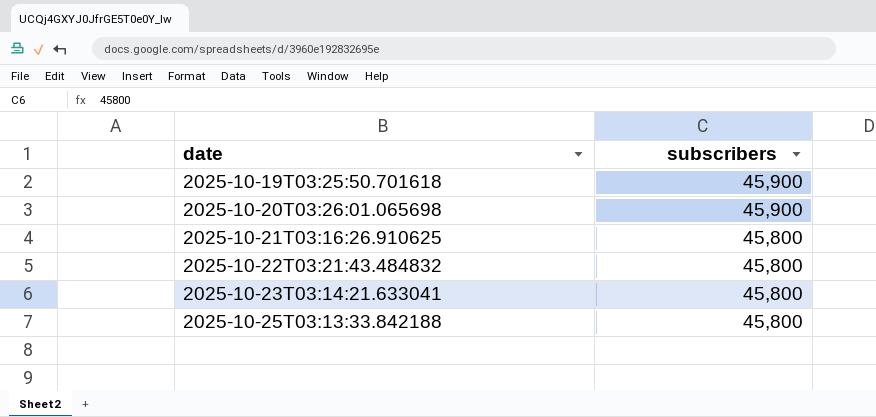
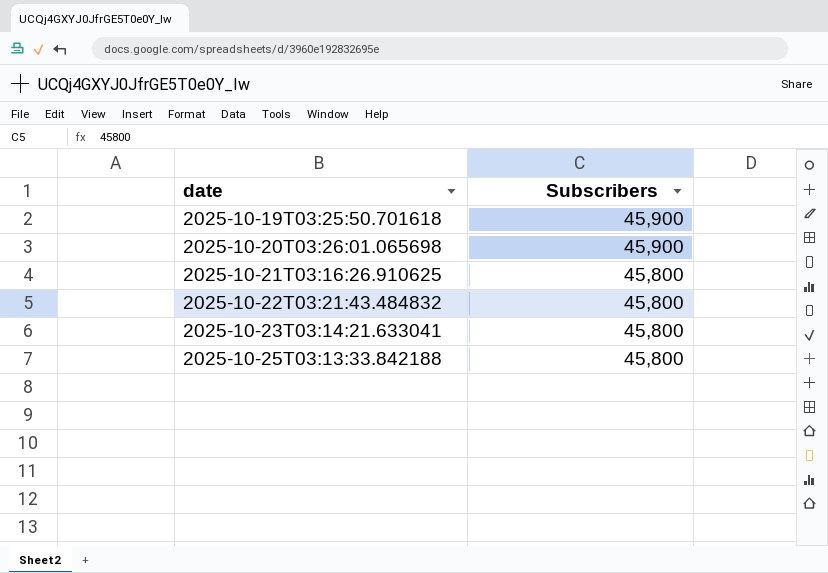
column name: subscribers -> Subscribers

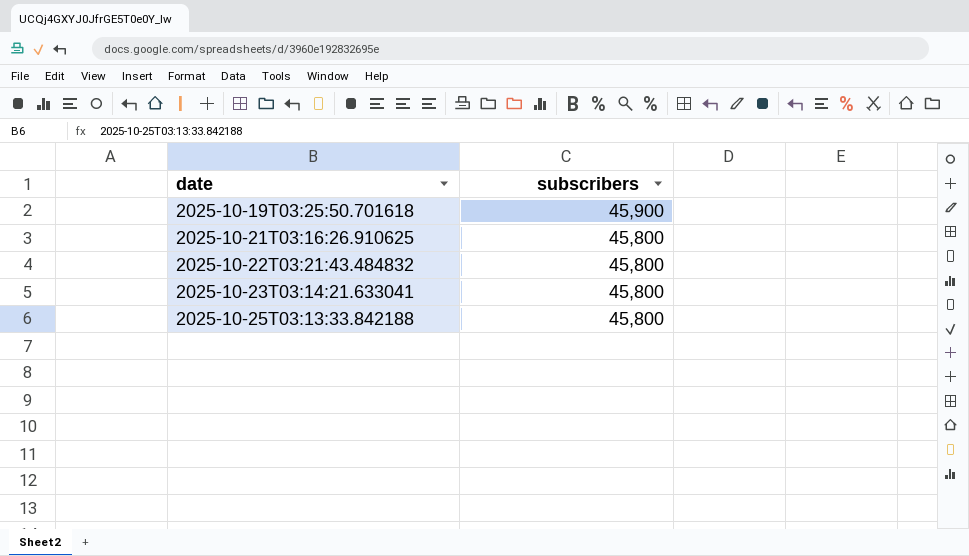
column name: Subscribers -> subscribers
row 2025-10-20T03:26:01.065698: 45,900 -> none

